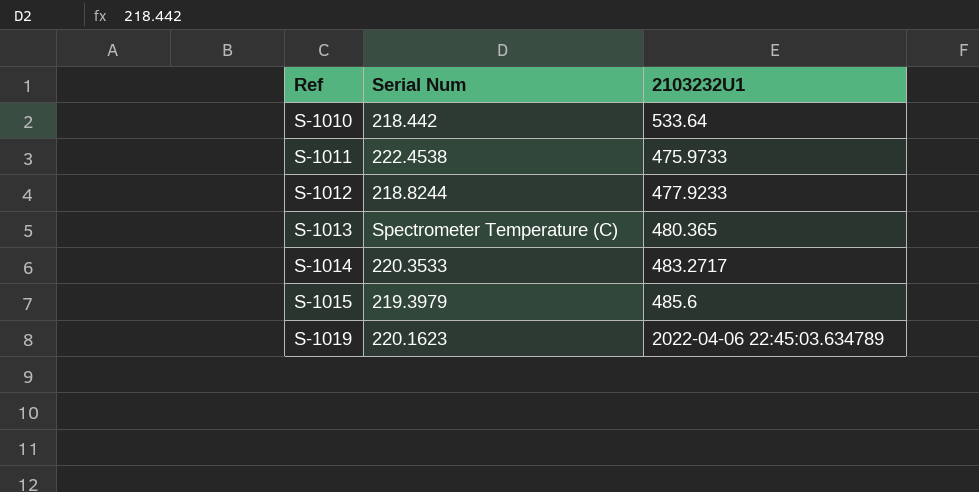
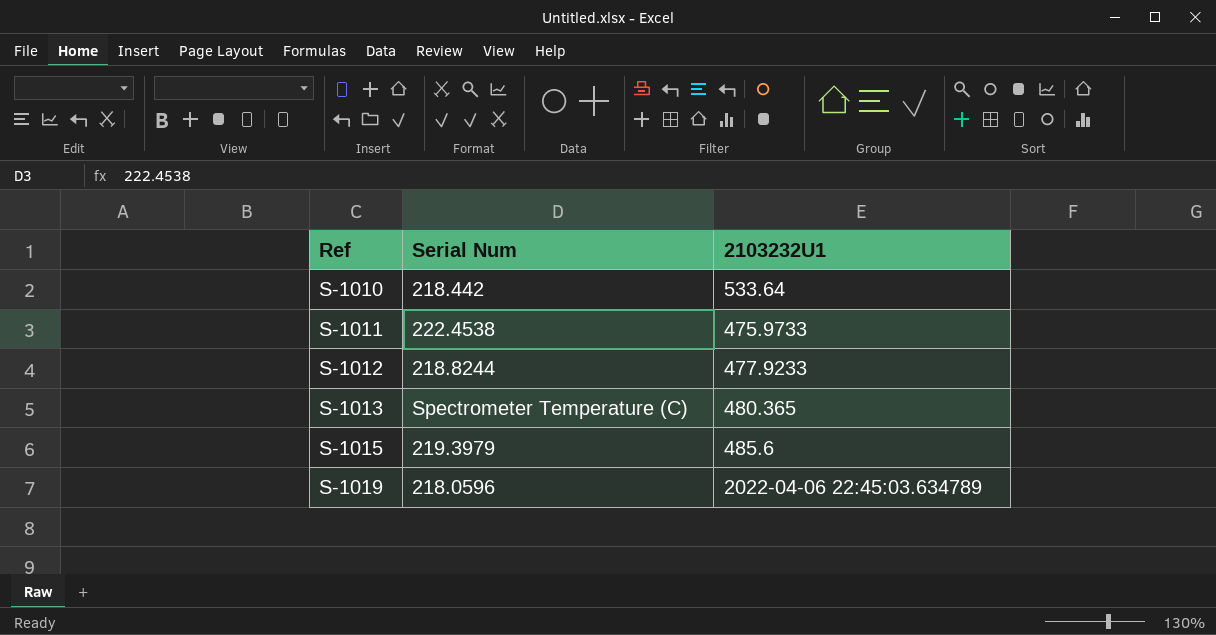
row S-1014: 220.3533 | 483.2717 -> none
S-1019 | Serial Num: 220.1623 -> 218.0596

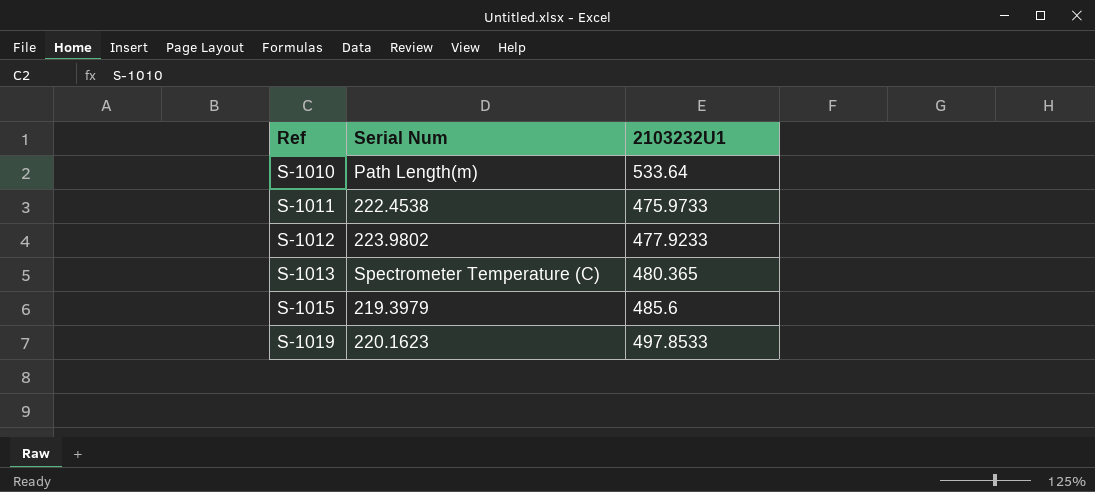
S-1010 | Serial Num: 218.442 -> Path Length(m)
S-1012 | Serial Num: 218.8244 -> 223.9802
S-1019 | Serial Num: 218.0596 -> 220.1623
S-1019 | 2103232U1: 2022-04-06 22:45:03.634789 -> 497.8533

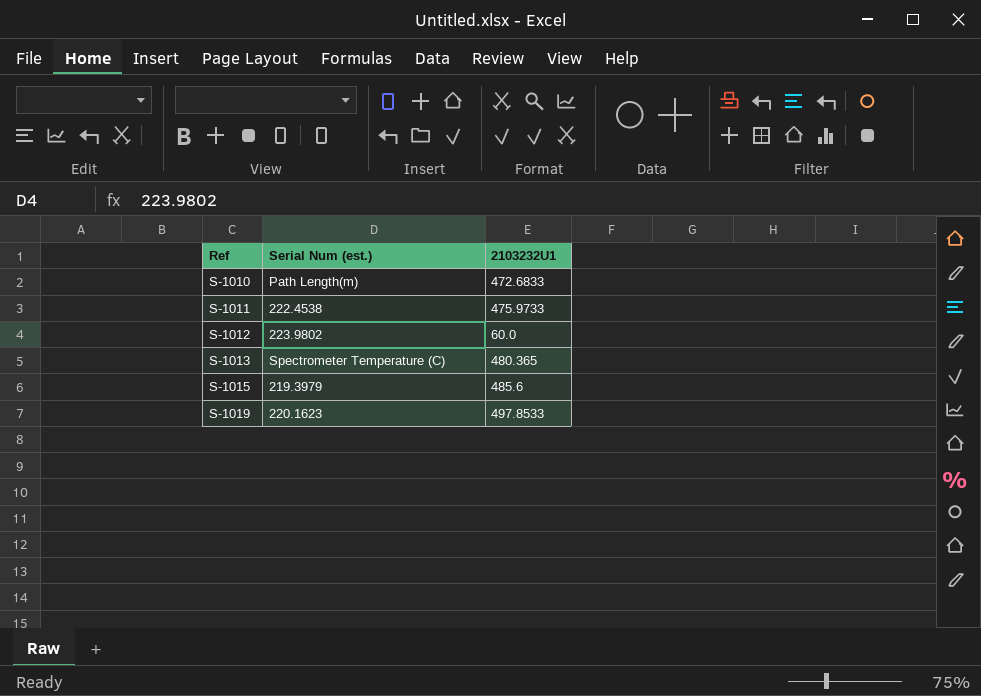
column name: Serial Num -> Serial Num (est.)
S-1010 | 2103232U1: 533.64 -> 472.6833
S-1012 | 2103232U1: 477.9233 -> 60.0

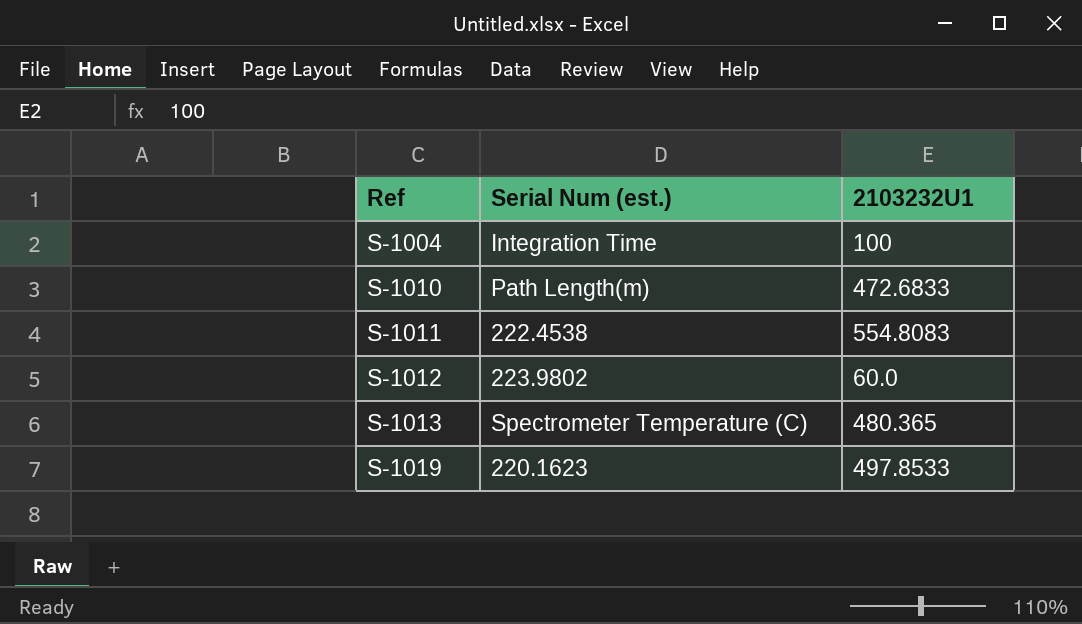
row S-1015: 219.3979 | 485.6 -> none
row S-1004: none -> Integration Time | 100
S-1011 | 2103232U1: 475.9733 -> 554.8083

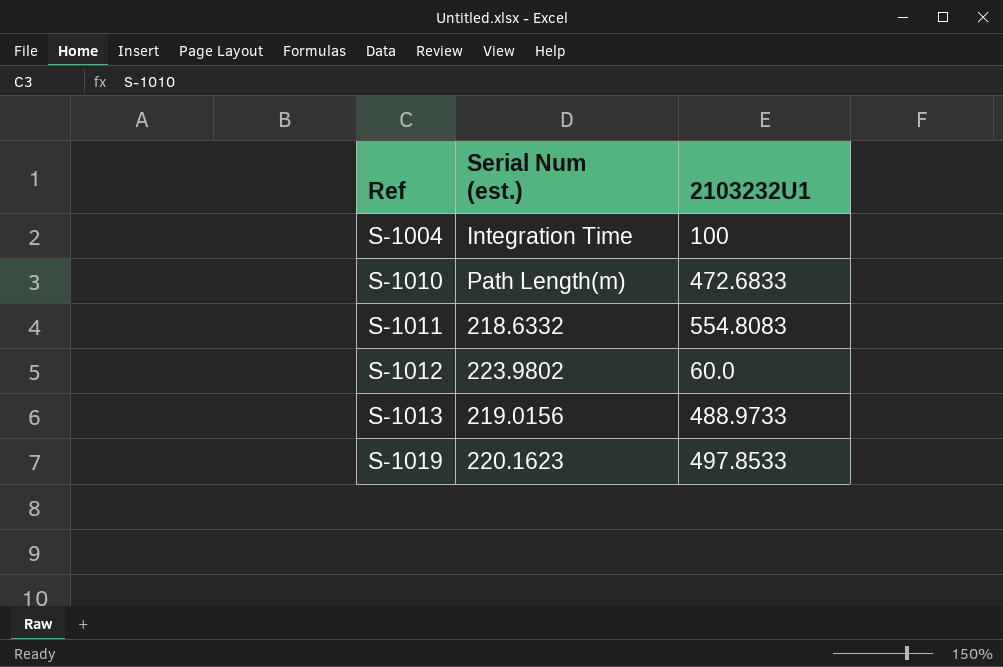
S-1011 | Serial Num (est.): 222.4538 -> 218.6332
S-1013 | Serial Num (est.): Spectrometer Temperature (C) -> 219.0156
S-1013 | 2103232U1: 480.365 -> 488.9733

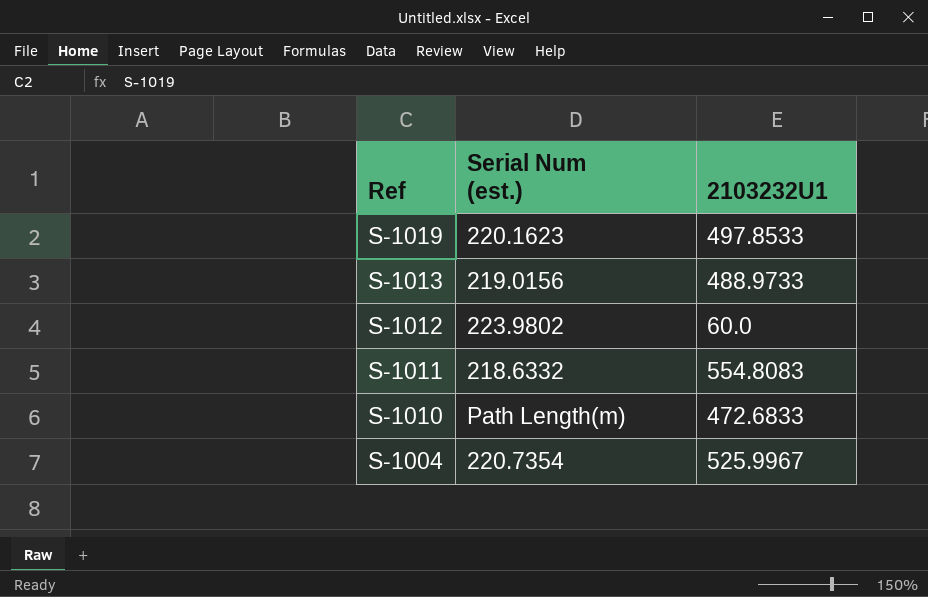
row order: Ref ascending -> Ref descending
S-1004 | Serial Num (est.): Integration Time -> 220.7354
S-1004 | 2103232U1: 100 -> 525.9967

